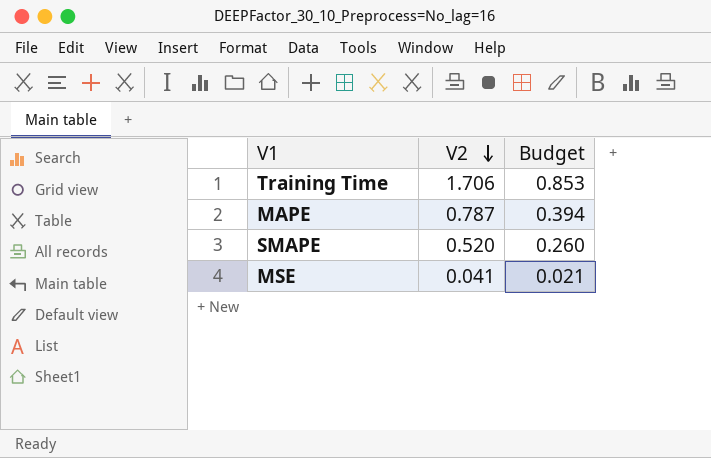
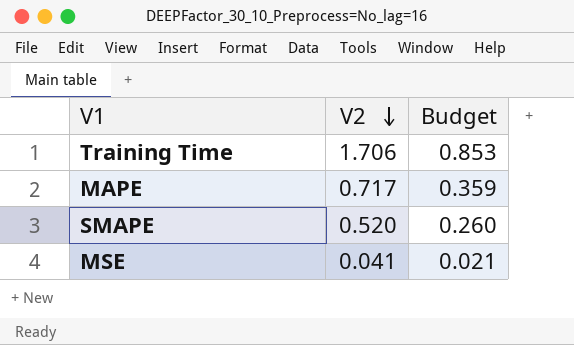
MAPE | V2: 0.787 -> 0.717
MAPE | Budget: 0.394 -> 0.359

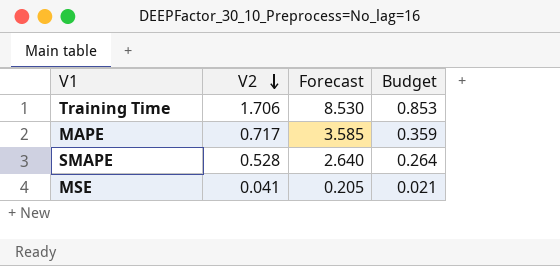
column Forecast | formula: none -> [V2] * 5
SMAPE | V2: 0.520 -> 0.528
SMAPE | Budget: 0.260 -> 0.264

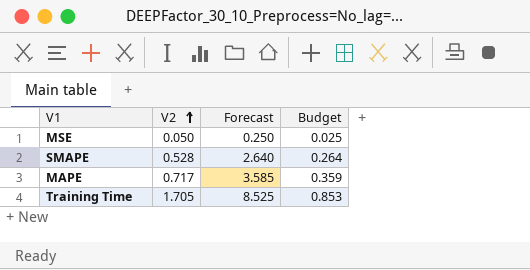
row order: V2 descending -> V2 ascending
MSE | V2: 0.041 -> 0.050
MSE | Forecast: 0.205 -> 0.250
MSE | Budget: 0.021 -> 0.025
Training Time | V2: 1.706 -> 1.705
Training Time | Forecast: 8.530 -> 8.525

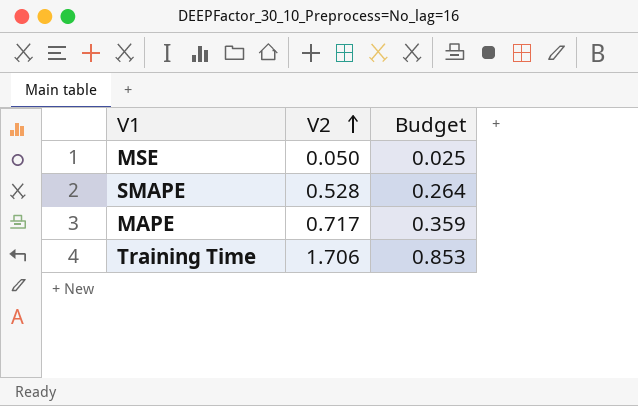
column Forecast | formula: [V2] * 5 -> none
Training Time | V2: 1.705 -> 1.706

